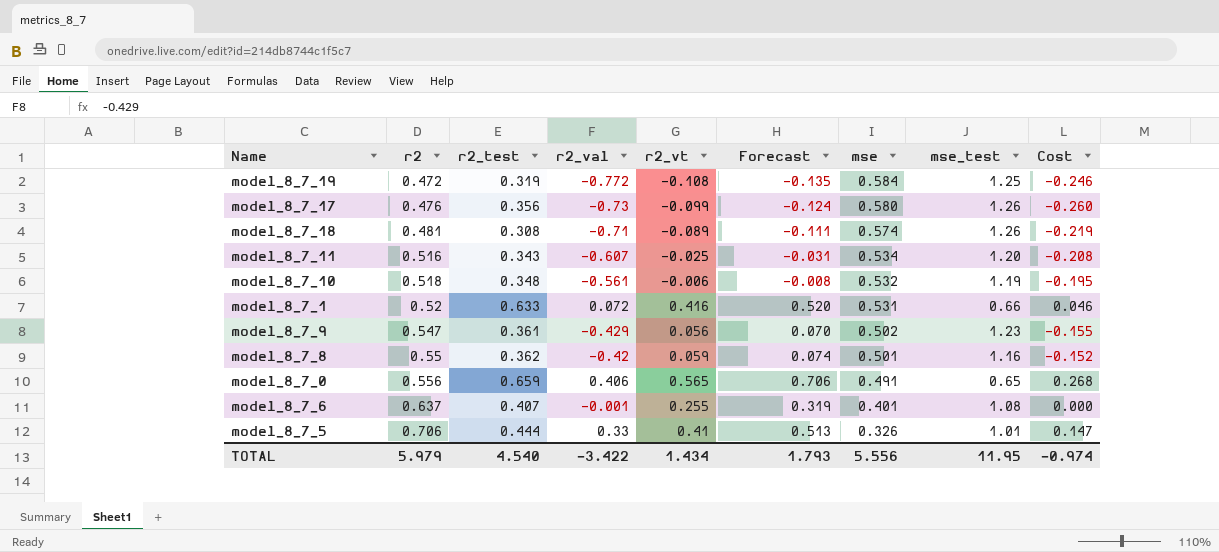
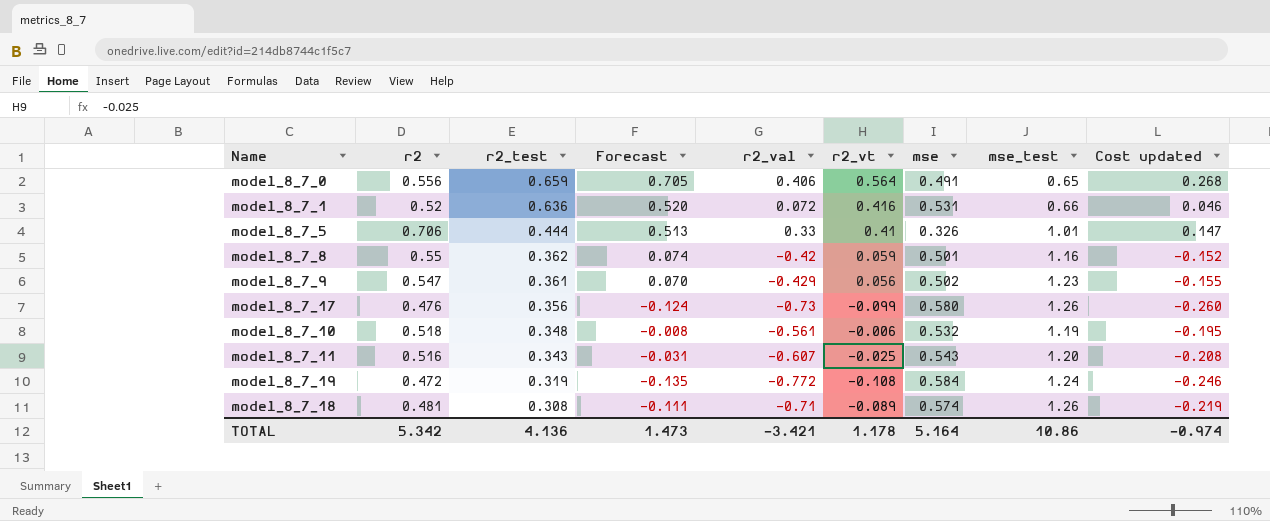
row order: r2 ascending -> r2_test descending
column Forecast | position: 6 -> 4
column name: Cost -> Cost updated
row model_8_7_6: 0.637 | 0.407 | -0.001 | 0.255 | 0.319 | 0.401 | 1.08 | 0.000 -> none
model_8_7_0 | Forecast: 0.706 -> 0.705
model_8_7_0 | r2_vt: 0.565 -> 0.564
model_8_7_1 | r2_test: 0.633 -> 0.636
model_8_7_11 | mse: 0.534 -> 0.543
model_8_7_19 | mse_test: 1.25 -> 1.24
TOTAL | r2: 5.979 -> 5.342
TOTAL | r2_test: 4.540 -> 4.136
TOTAL | Forecast: 1.793 -> 1.473
TOTAL | r2_val: -3.422 -> -3.421
TOTAL | r2_vt: 1.434 -> 1.178
TOTAL | mse: 5.556 -> 5.164
TOTAL | mse_test: 11.95 -> 10.86

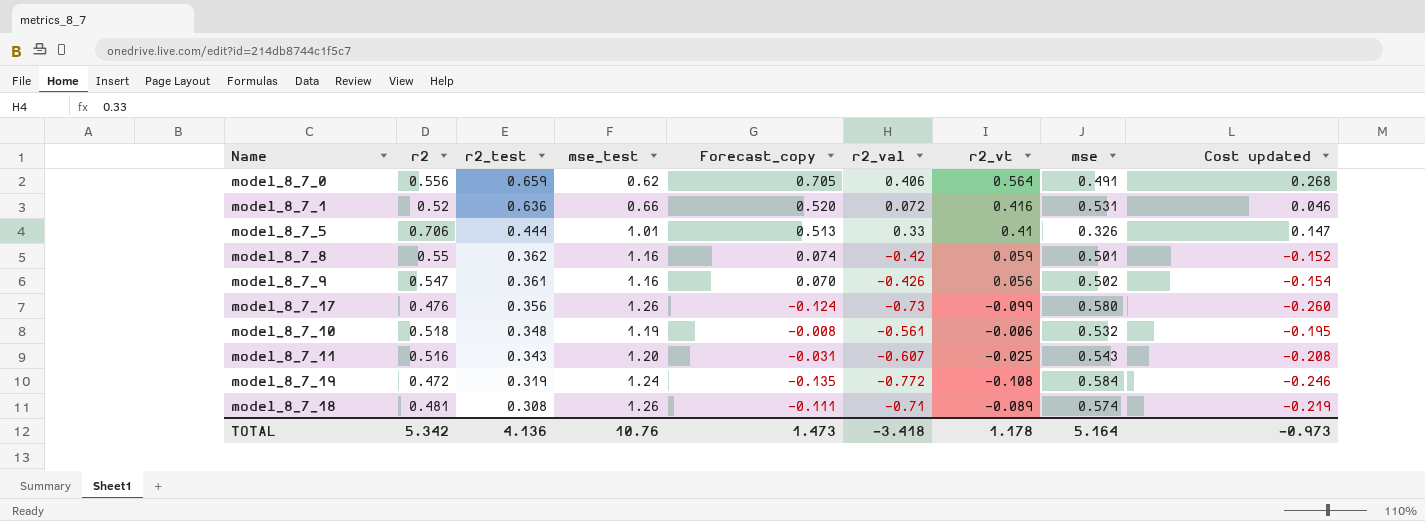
column mse_test | position: 8 -> 4
column name: Forecast -> Forecast_copy
model_8_7_0 | mse_test: 0.65 -> 0.62
model_8_7_9 | mse_test: 1.23 -> 1.16
model_8_7_9 | r2_val: -0.429 -> -0.426
model_8_7_9 | Cost updated: -0.155 -> -0.154
TOTAL | mse_test: 10.86 -> 10.76
TOTAL | r2_val: -3.421 -> -3.418
TOTAL | Cost updated: -0.974 -> -0.973

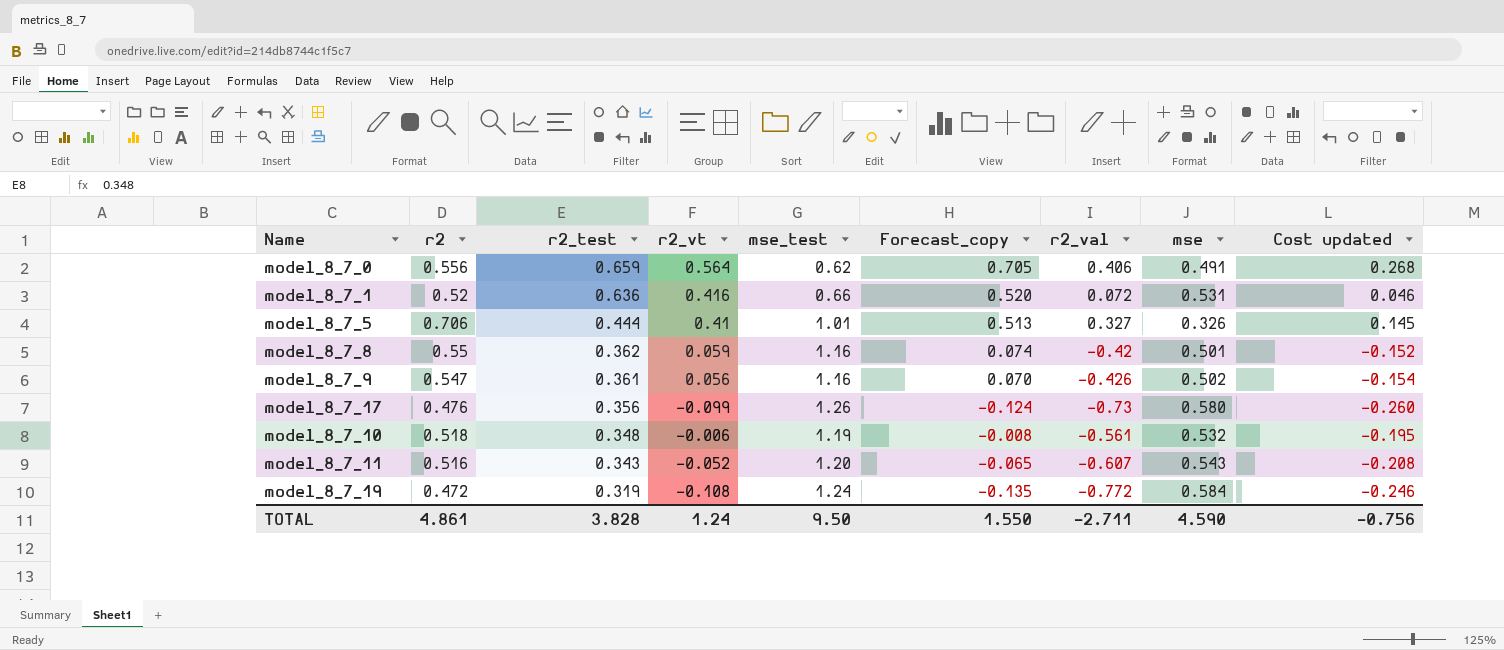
column r2_vt | position: 7 -> 4
row model_8_7_18: 0.481 | 0.308 | 1.26 | -0.111 | -0.71 | -0.089 | 0.574 | -0.219 -> none
model_8_7_5 | r2_val: 0.33 -> 0.327
model_8_7_5 | Cost updated: 0.147 -> 0.145
model_8_7_11 | r2_vt: -0.025 -> -0.052
model_8_7_11 | Forecast_copy: -0.031 -> -0.065
TOTAL | r2: 5.342 -> 4.861
TOTAL | r2_test: 4.136 -> 3.828
TOTAL | r2_vt: 1.178 -> 1.24
TOTAL | mse_test: 10.76 -> 9.50
TOTAL | Forecast_copy: 1.473 -> 1.550
TOTAL | r2_val: -3.418 -> -2.711
TOTAL | mse: 5.164 -> 4.590
TOTAL | Cost updated: -0.973 -> -0.756

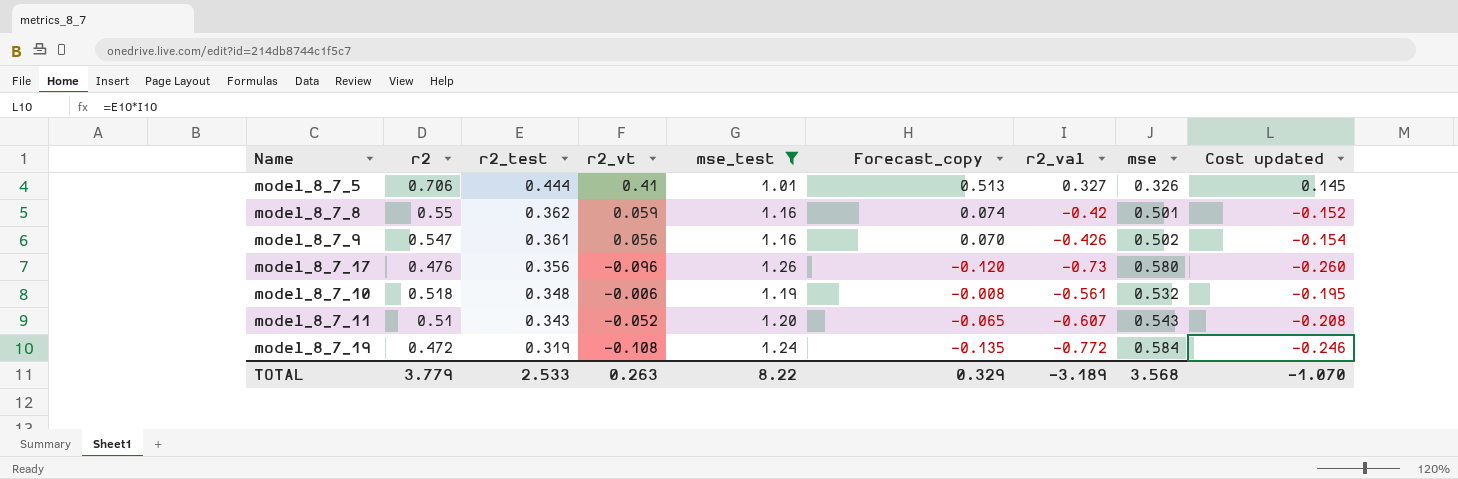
filter: none -> mse_test >= 1.01
model_8_7_17 | r2_vt: -0.099 -> -0.096
model_8_7_17 | Forecast_copy: -0.124 -> -0.120
model_8_7_11 | r2: 0.516 -> 0.51
TOTAL | r2: 4.861 -> 3.779
TOTAL | r2_test: 3.828 -> 2.533
TOTAL | r2_vt: 1.24 -> 0.263
TOTAL | mse_test: 9.50 -> 8.22
TOTAL | Forecast_copy: 1.550 -> 0.329
TOTAL | r2_val: -2.711 -> -3.189
TOTAL | mse: 4.590 -> 3.568
TOTAL | Cost updated: -0.756 -> -1.070

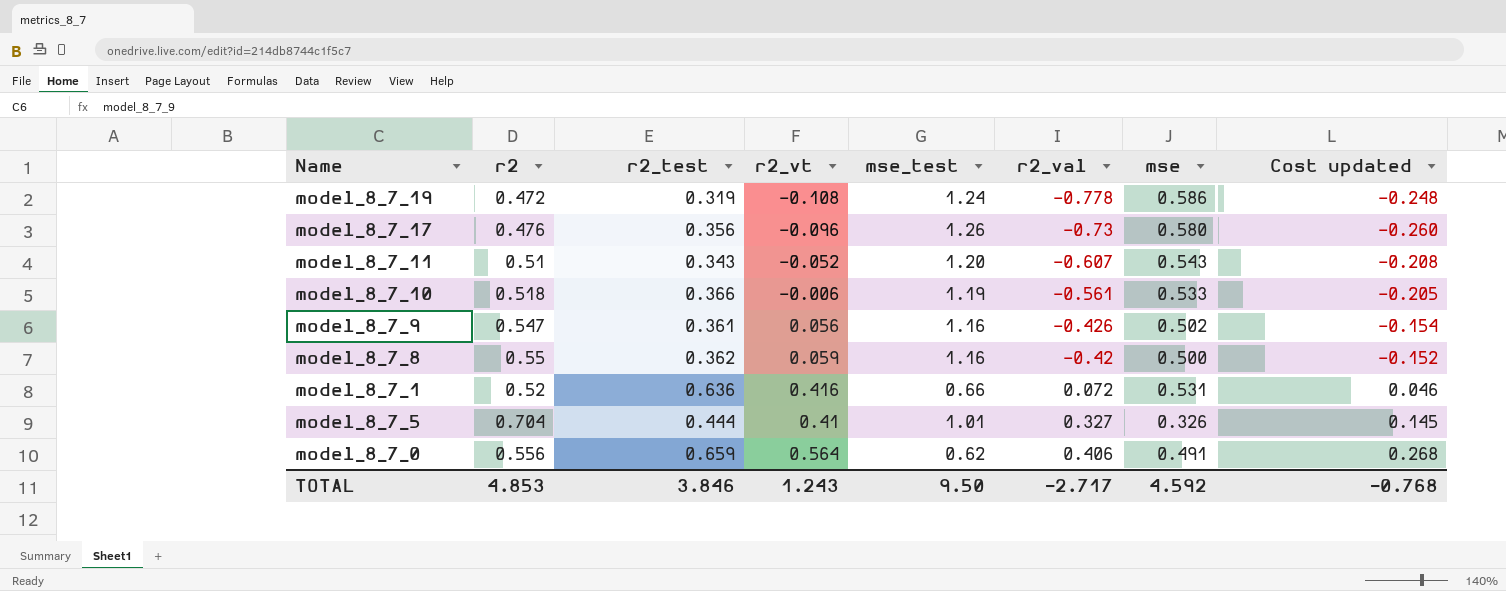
filter: mse_test >= 1.01 -> none
row order: r2_test descending -> r2_val ascending
column Forecast_copy | formula: [r2_vt] * 1.25 -> none
model_8_7_19 | r2_val: -0.772 -> -0.778
model_8_7_19 | mse: 0.584 -> 0.586
model_8_7_19 | Cost updated: -0.246 -> -0.248
model_8_7_10 | r2_test: 0.348 -> 0.366
model_8_7_10 | mse: 0.532 -> 0.533
model_8_7_10 | Cost updated: -0.195 -> -0.205
model_8_7_8 | mse: 0.501 -> 0.500
model_8_7_5 | r2: 0.706 -> 0.704
TOTAL | r2: 3.779 -> 4.853
TOTAL | r2_test: 2.533 -> 3.846
TOTAL | r2_vt: 0.263 -> 1.243
TOTAL | mse_test: 8.22 -> 9.50
TOTAL | r2_val: -3.189 -> -2.717
TOTAL | mse: 3.568 -> 4.592
TOTAL | Cost updated: -1.070 -> -0.768

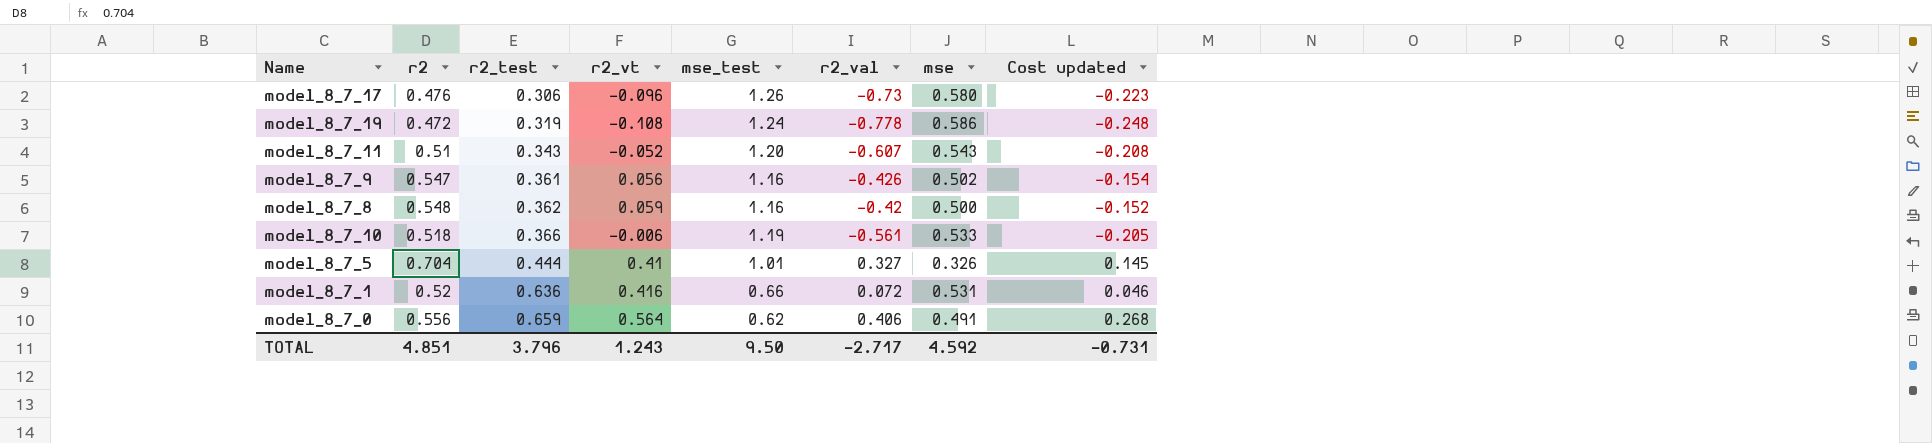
row order: r2_val ascending -> r2_test ascending
model_8_7_17 | r2_test: 0.356 -> 0.306
model_8_7_17 | Cost updated: -0.260 -> -0.223
model_8_7_8 | r2: 0.55 -> 0.548
TOTAL | r2: 4.853 -> 4.851
TOTAL | r2_test: 3.846 -> 3.796
TOTAL | Cost updated: -0.768 -> -0.731

